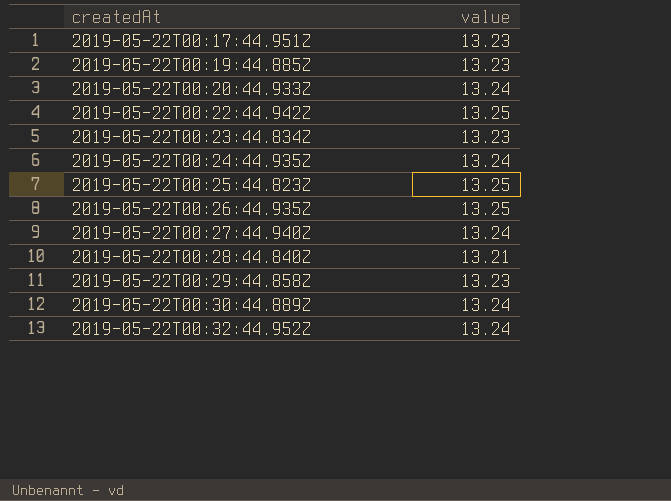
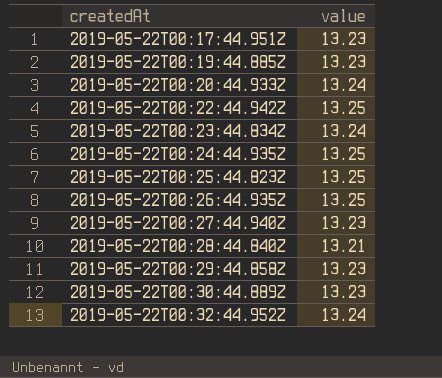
2019-05-22T00:23:44.834Z | value: 13.23 -> 13.24
2019-05-22T00:24:44.935Z | value: 13.24 -> 13.25
2019-05-22T00:27:44.940Z | value: 13.24 -> 13.23
2019-05-22T00:30:44.889Z | value: 13.24 -> 13.23

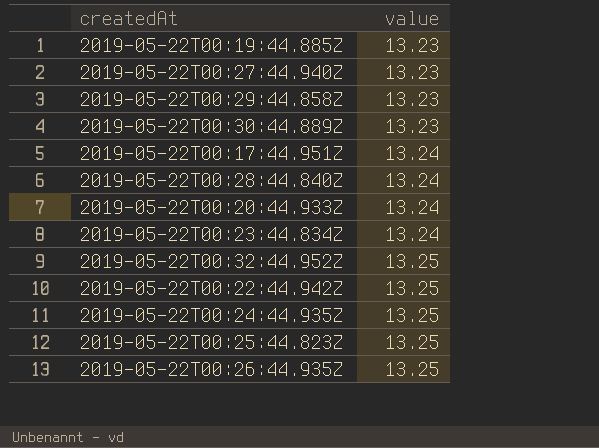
row order: createdAt ascending -> value ascending
2019-05-22T00:17:44.951Z | value: 13.23 -> 13.24
2019-05-22T00:28:44.840Z | value: 13.21 -> 13.24
2019-05-22T00:32:44.952Z | value: 13.24 -> 13.25

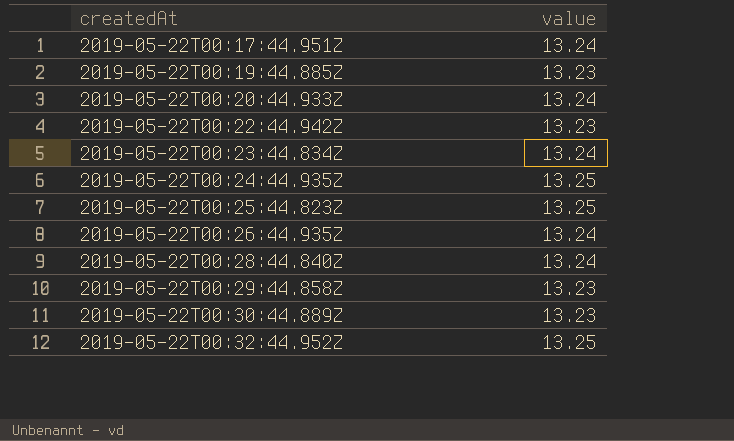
row order: value ascending -> createdAt ascending
row 2019-05-22T00:27:44.940Z: 13.23 -> none
2019-05-22T00:22:44.942Z | value: 13.25 -> 13.23
2019-05-22T00:26:44.935Z | value: 13.25 -> 13.24

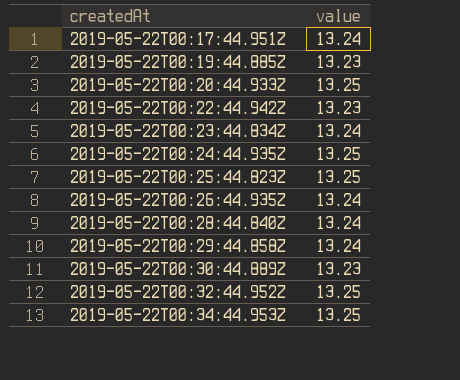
2019-05-22T00:20:44.933Z | value: 13.24 -> 13.25
2019-05-22T00:29:44.858Z | value: 13.23 -> 13.24
row 2019-05-22T00:34:44.953Z: none -> 13.25

